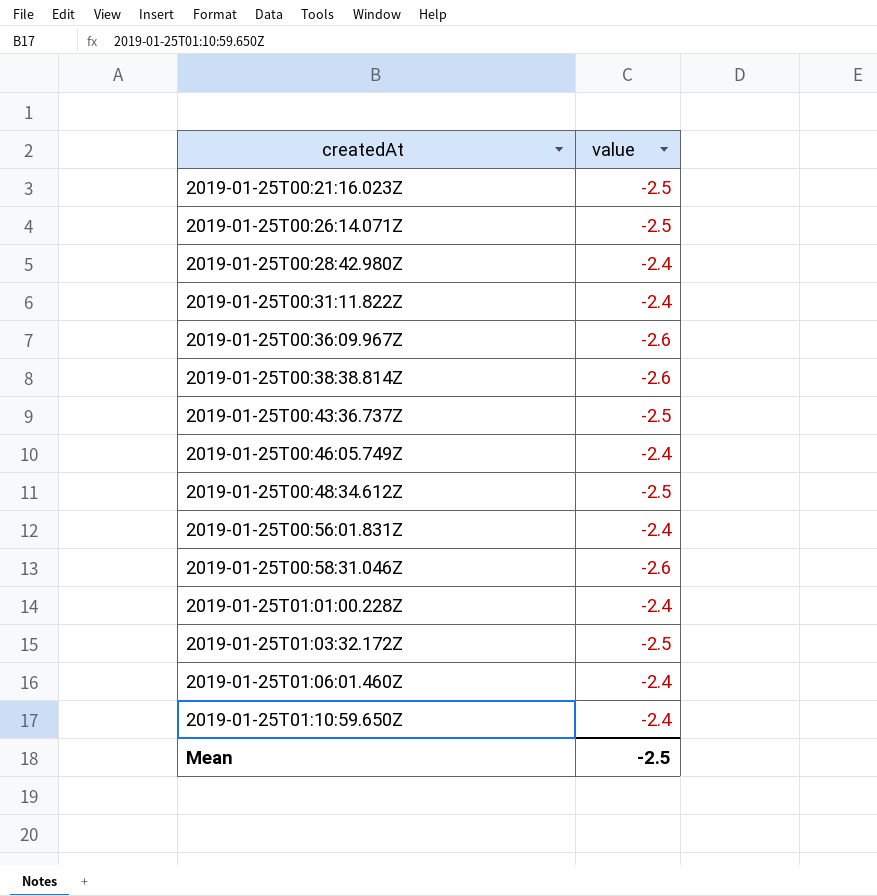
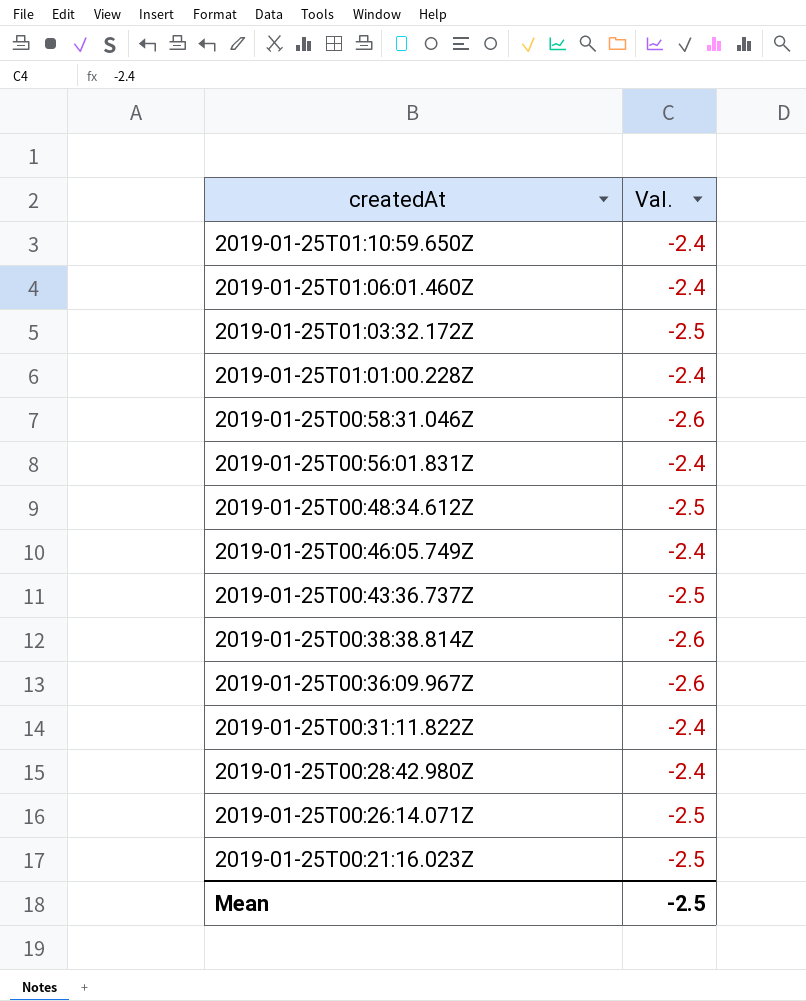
row order: createdAt ascending -> createdAt descending
column name: value -> Val.

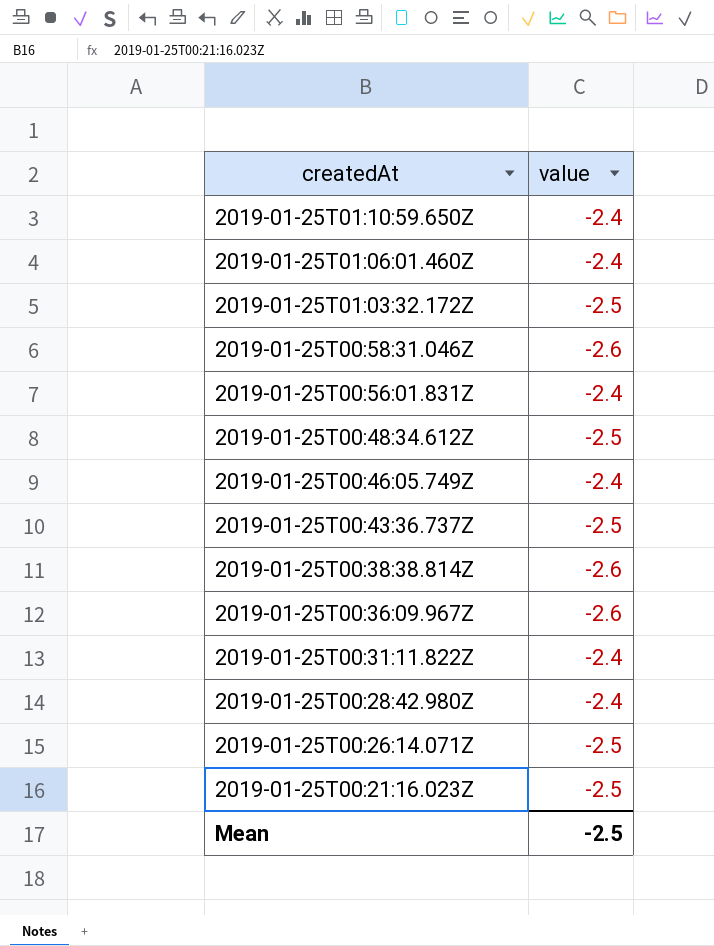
column name: Val. -> value
row 2019-01-25T01:01:00.228Z: -2.4 -> none

